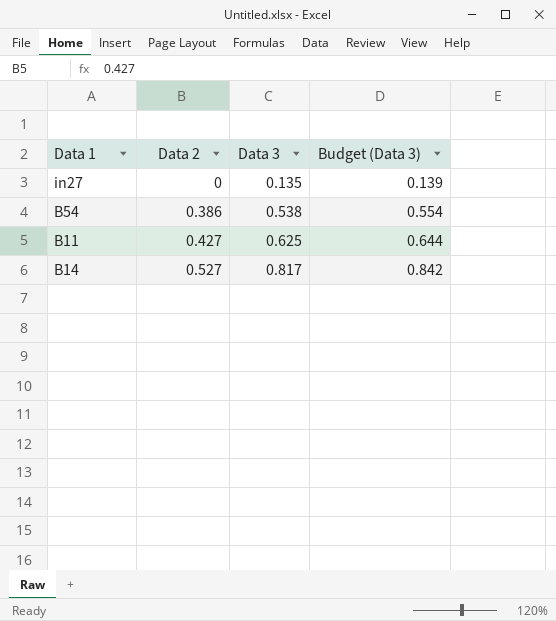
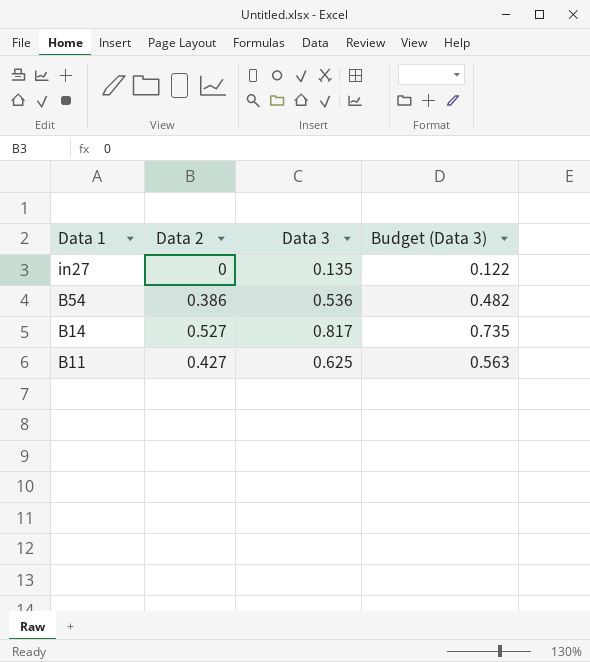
row order: Data 2 ascending -> Data 1 descending
column Budget (Data 3) | formula: [Data 3] * 1.03 -> [Data 3] * 0.9
B54 | Data 3: 0.538 -> 0.536

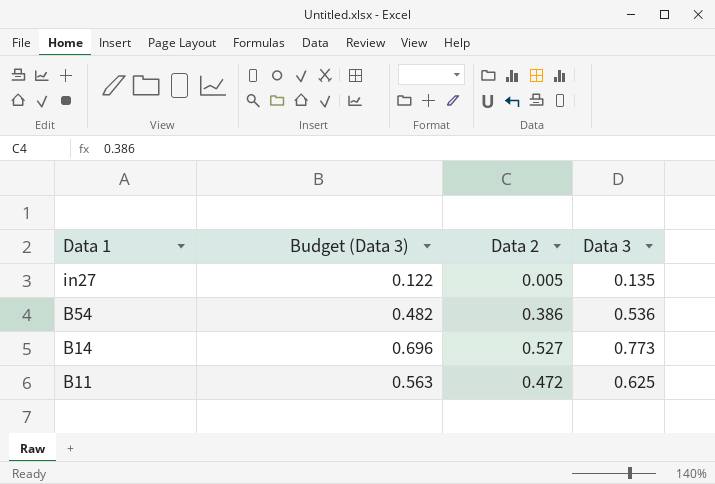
column Budget (Data 3) | position: 4 -> 2
in27 | Data 2: 0 -> 0.005
B14 | Budget (Data 3): 0.735 -> 0.696
B14 | Data 3: 0.817 -> 0.773
B11 | Data 2: 0.427 -> 0.472

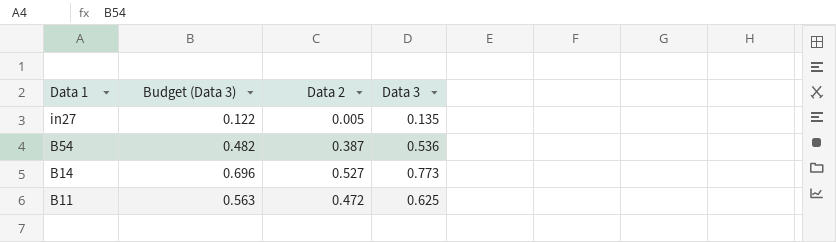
B54 | Data 2: 0.386 -> 0.387

